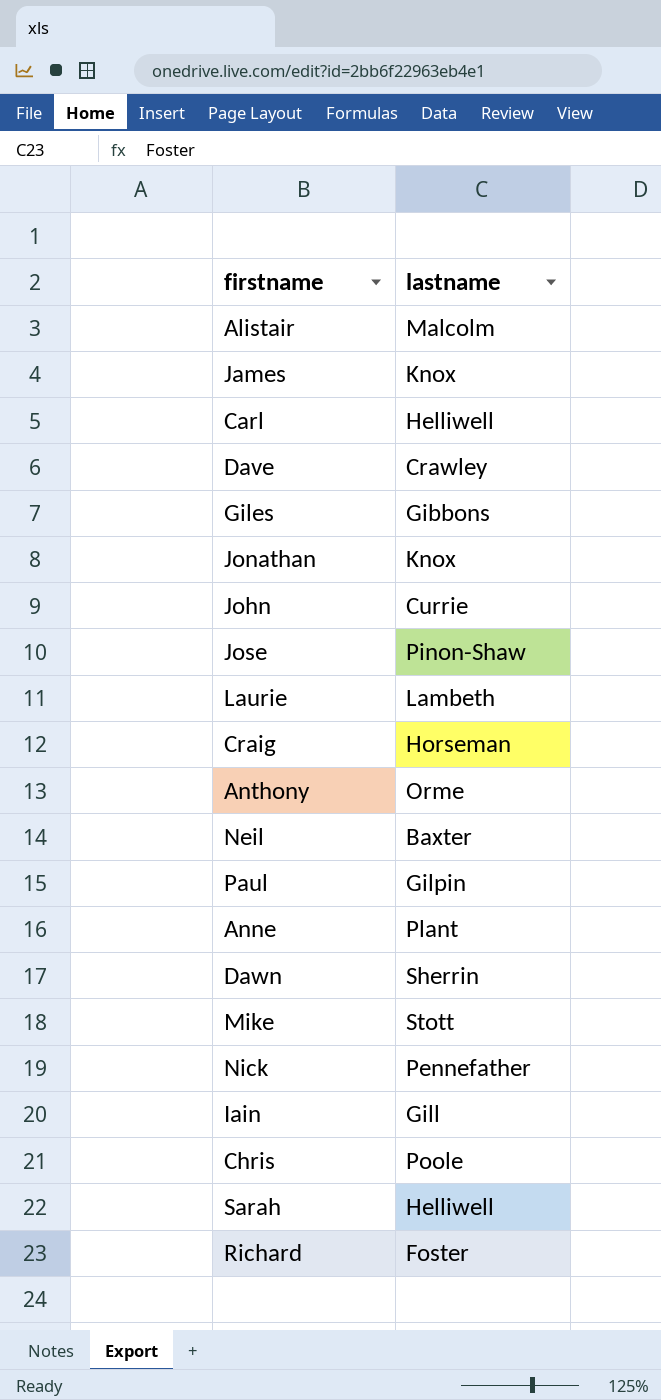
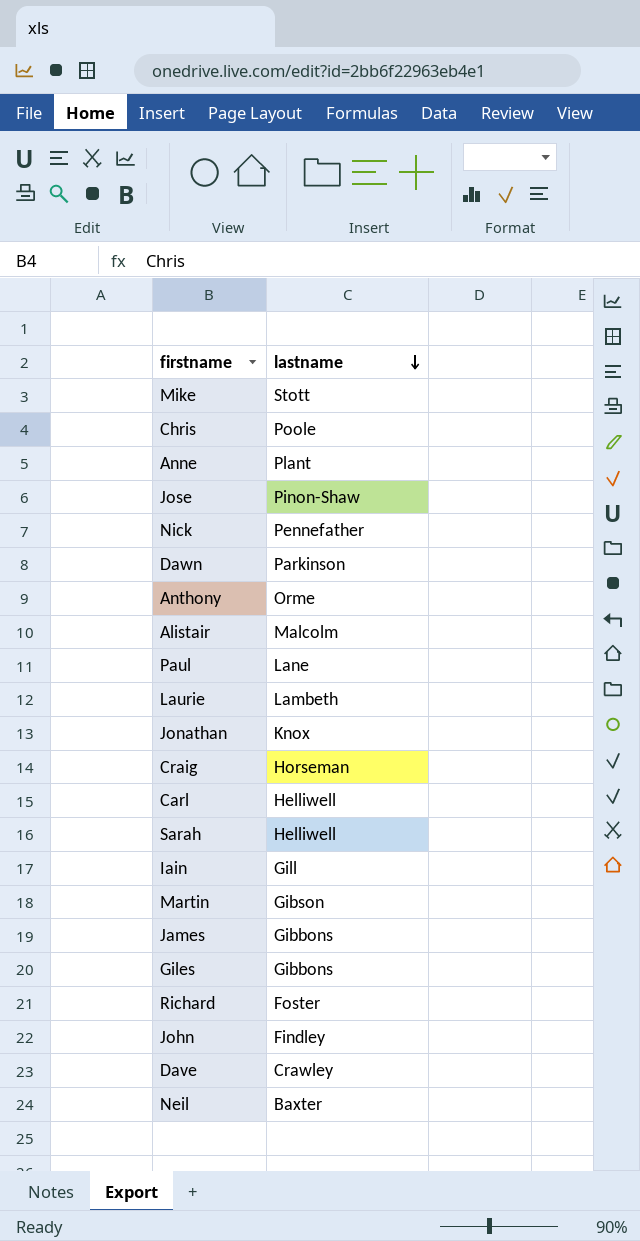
row order: none -> lastname descending
Dawn | lastname: Sherrin -> Parkinson
Paul | lastname: Gilpin -> Lane
row Martin: none -> Gibson
James | lastname: Knox -> Gibbons
John | lastname: Currie -> Findley

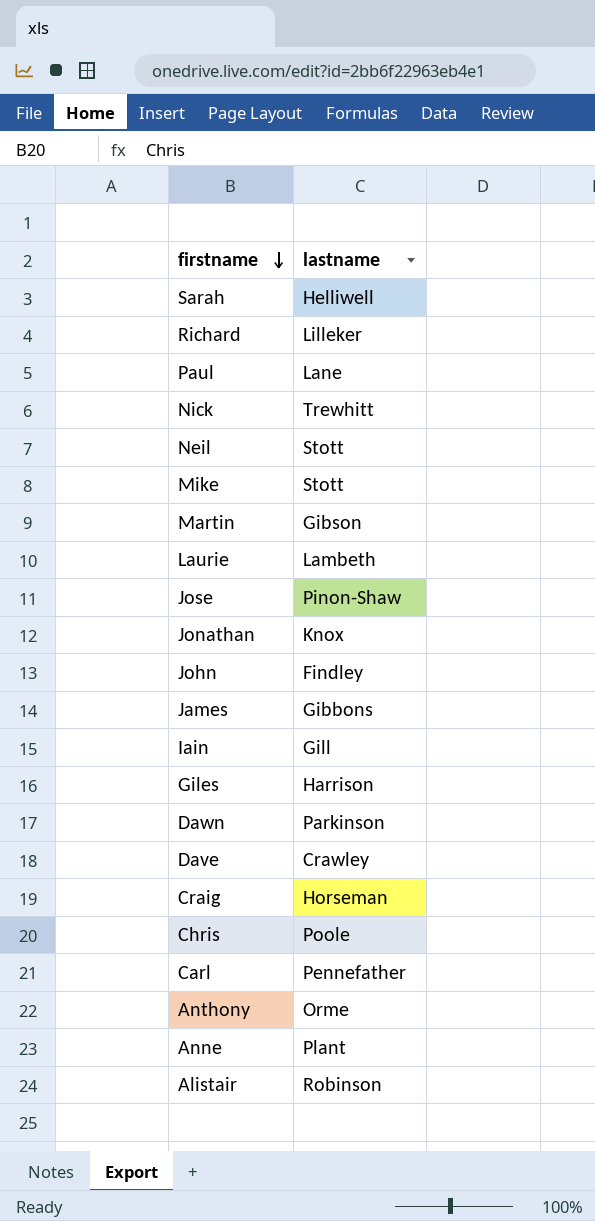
row order: lastname descending -> firstname descending
Richard | lastname: Foster -> Lilleker
Nick | lastname: Pennefather -> Trewhitt
Neil | lastname: Baxter -> Stott
Giles | lastname: Gibbons -> Harrison
Carl | lastname: Helliwell -> Pennefather
Alistair | lastname: Malcolm -> Robinson

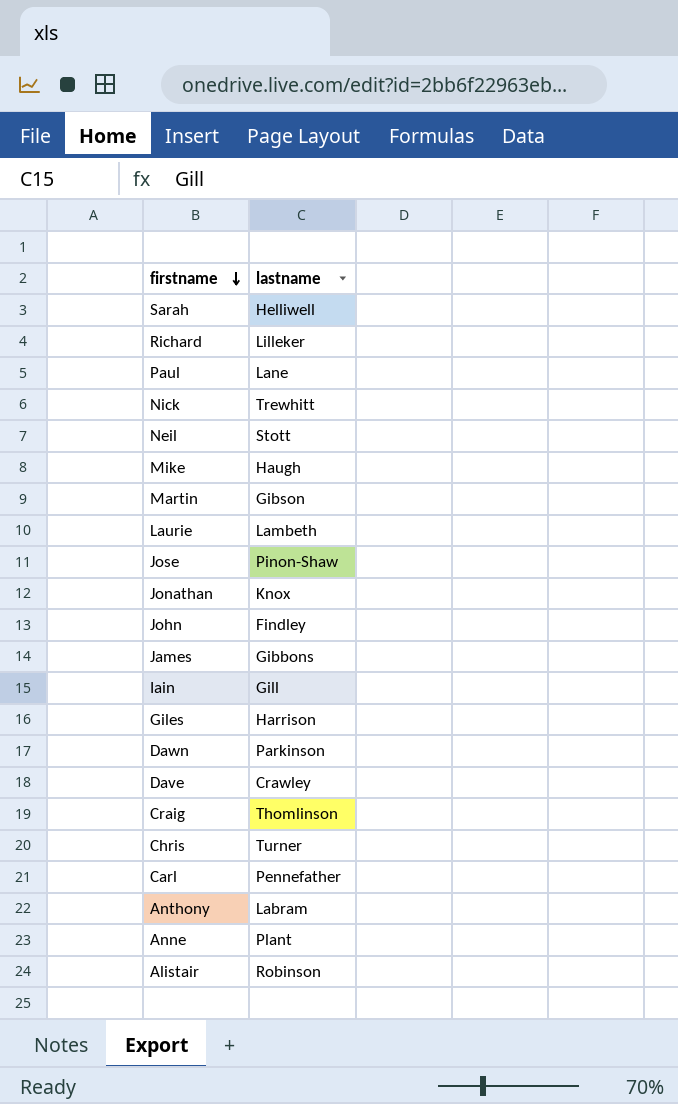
Mike | lastname: Stott -> Haugh
Craig | lastname: Horseman -> Thomlinson
Chris | lastname: Poole -> Turner
Anthony | lastname: Orme -> Labram

